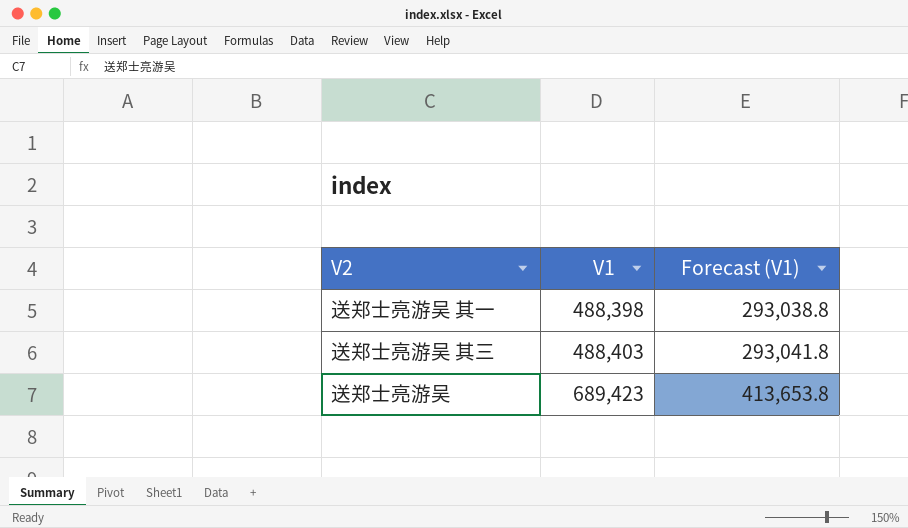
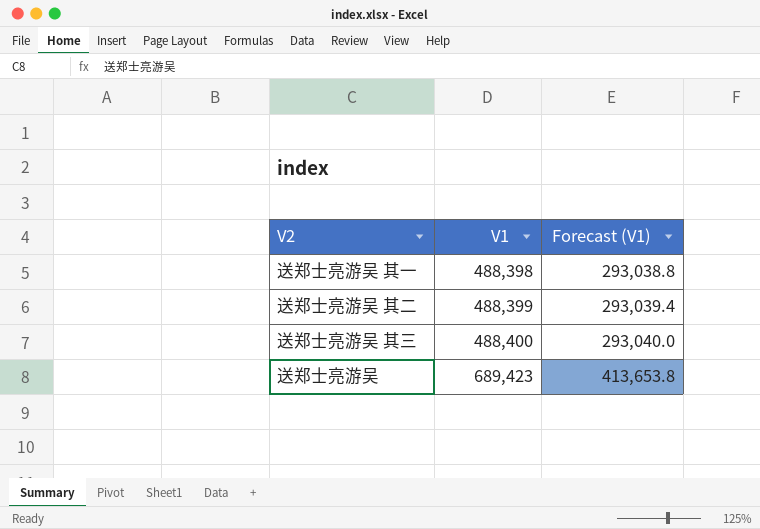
row 送郑士亮游吴 其二: none -> 488,399 | 293,039.4
送郑士亮游吴 其三 | V1: 488,403 -> 488,400
送郑士亮游吴 其三 | Forecast (V1): 293,041.8 -> 293,040.0

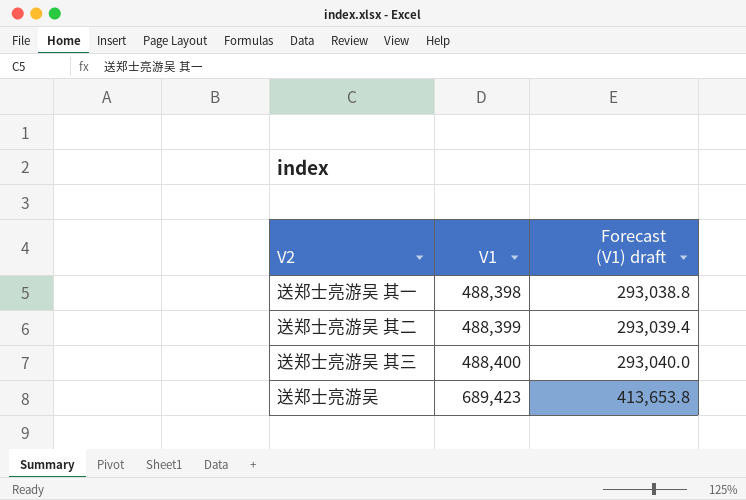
column name: Forecast (V1) -> Forecast (V1) draft

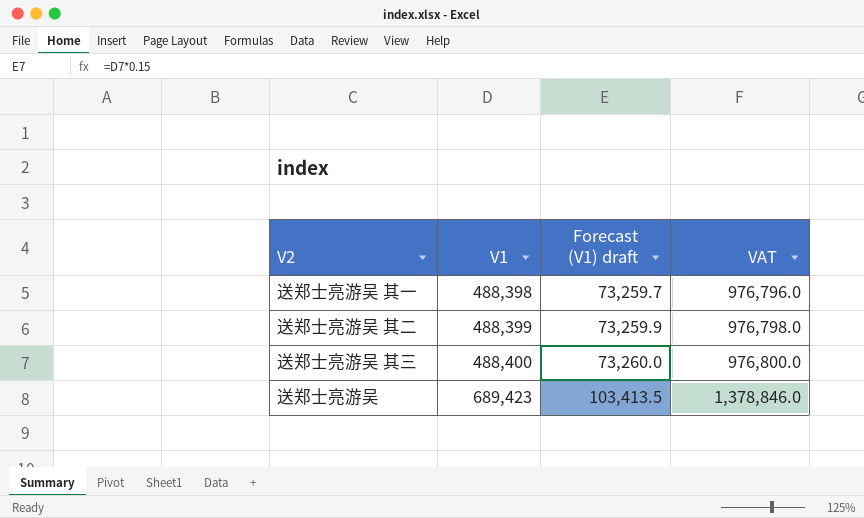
column Forecast (V1) draft | formula: [V1] * 0.6 -> [V1] * 0.15
column VAT | formula: none -> [V1] * 2

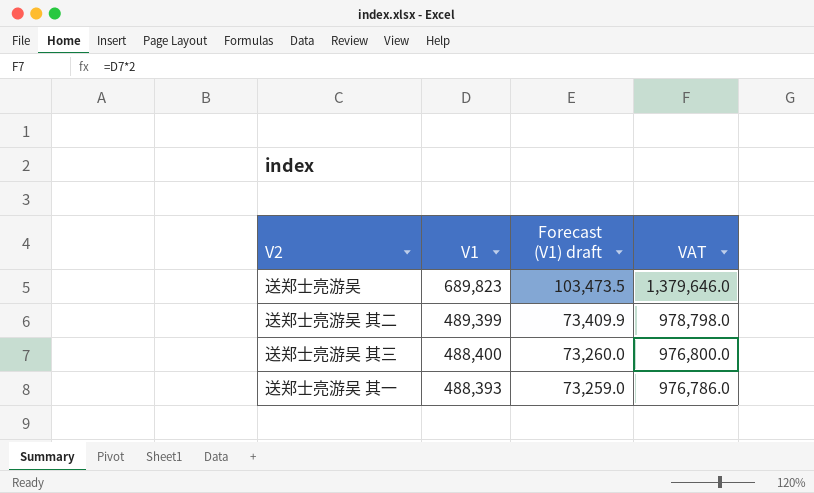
row order: V1 ascending -> V1 descending
送郑士亮游吴 | V1: 689,423 -> 689,823
送郑士亮游吴 | Forecast (V1) draft: 103,413.5 -> 103,473.5
送郑士亮游吴 | VAT: 1,378,846.0 -> 1,379,646.0
送郑士亮游吴 其二 | V1: 488,399 -> 489,399
送郑士亮游吴 其二 | Forecast (V1) draft: 73,259.9 -> 73,409.9
送郑士亮游吴 其二 | VAT: 976,798.0 -> 978,798.0
送郑士亮游吴 其一 | V1: 488,398 -> 488,393
送郑士亮游吴 其一 | Forecast (V1) draft: 73,259.7 -> 73,259.0
送郑士亮游吴 其一 | VAT: 976,796.0 -> 976,786.0

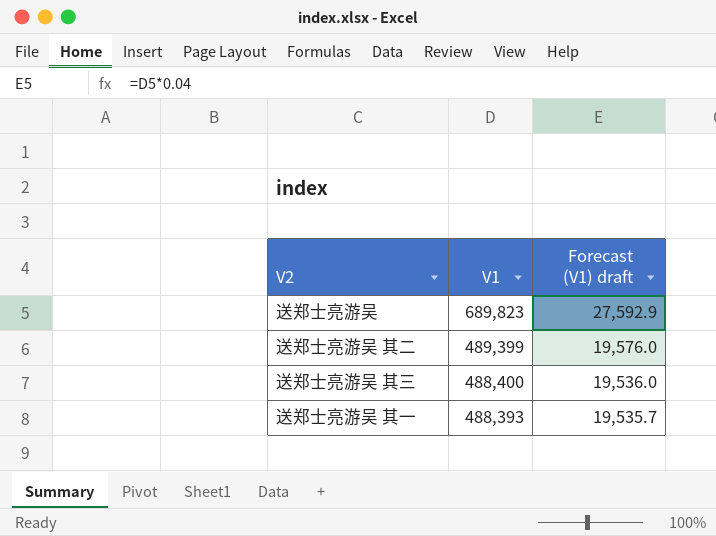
column VAT | formula: [V1] * 2 -> none
column Forecast (V1) draft | formula: [V1] * 0.15 -> [V1] * 0.04

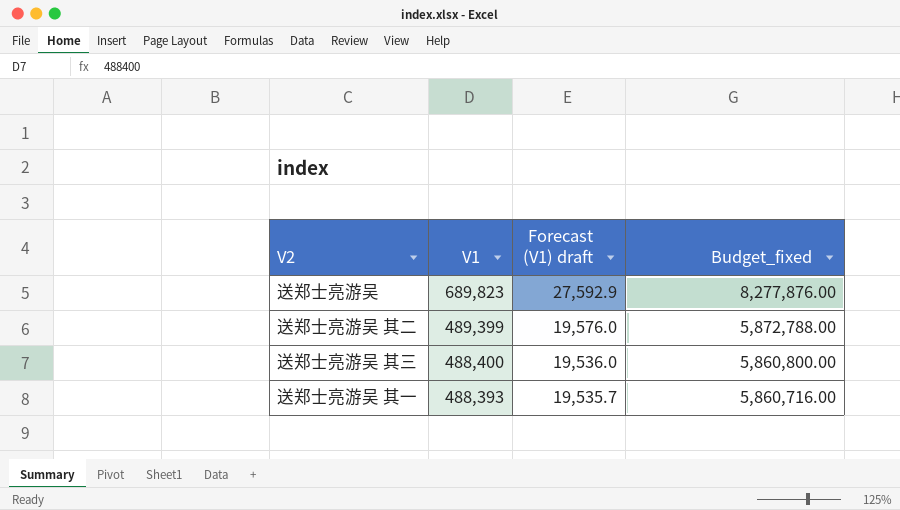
column Budget_fixed | formula: none -> [V1] * 12

